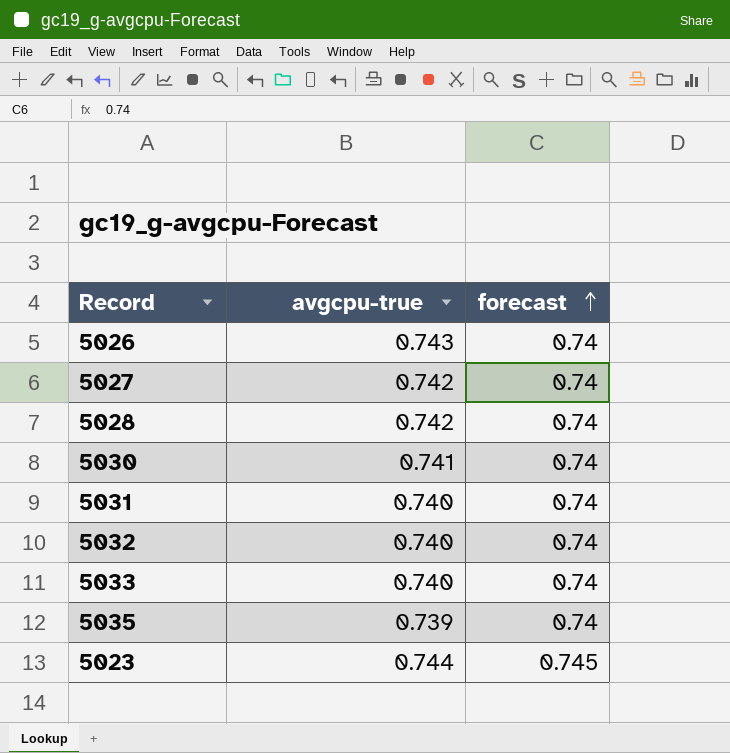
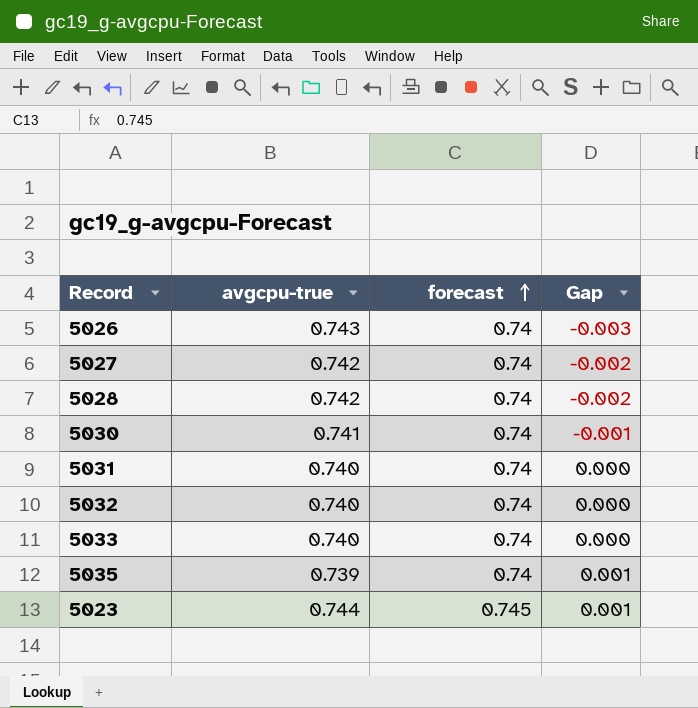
column Gap | formula: none -> [forecast] - [avgcpu-true]

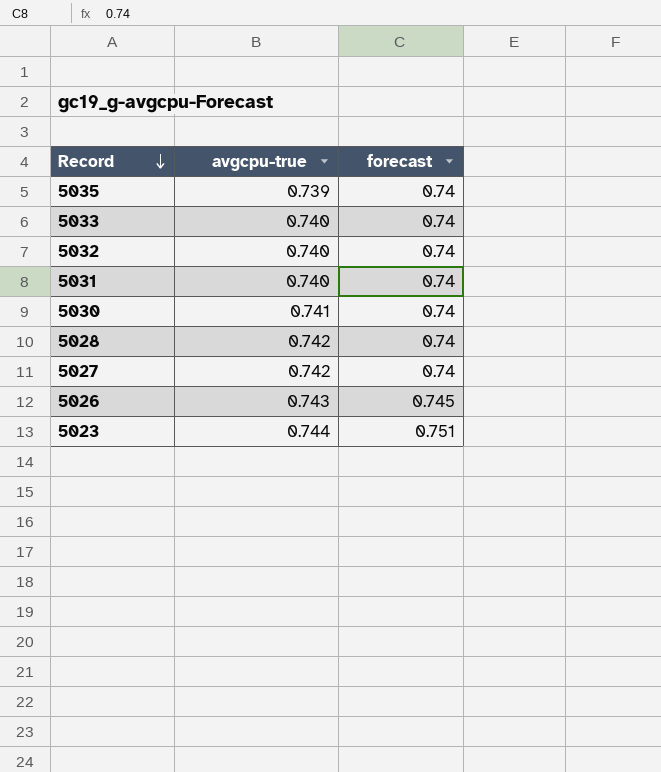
row order: forecast ascending -> Record descending
column Gap | formula: [forecast] - [avgcpu-true] -> none
5026 | forecast: 0.74 -> 0.745
5023 | forecast: 0.745 -> 0.751

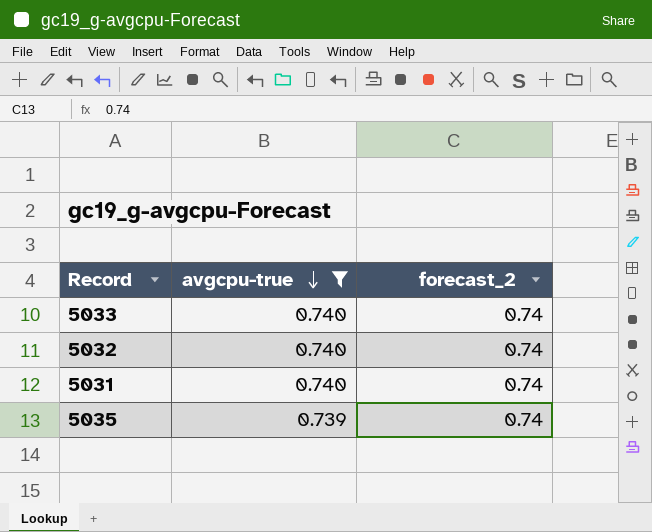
filter: none -> avgcpu-true <= 0.740
row order: Record descending -> avgcpu-true descending
column name: forecast -> forecast_2

